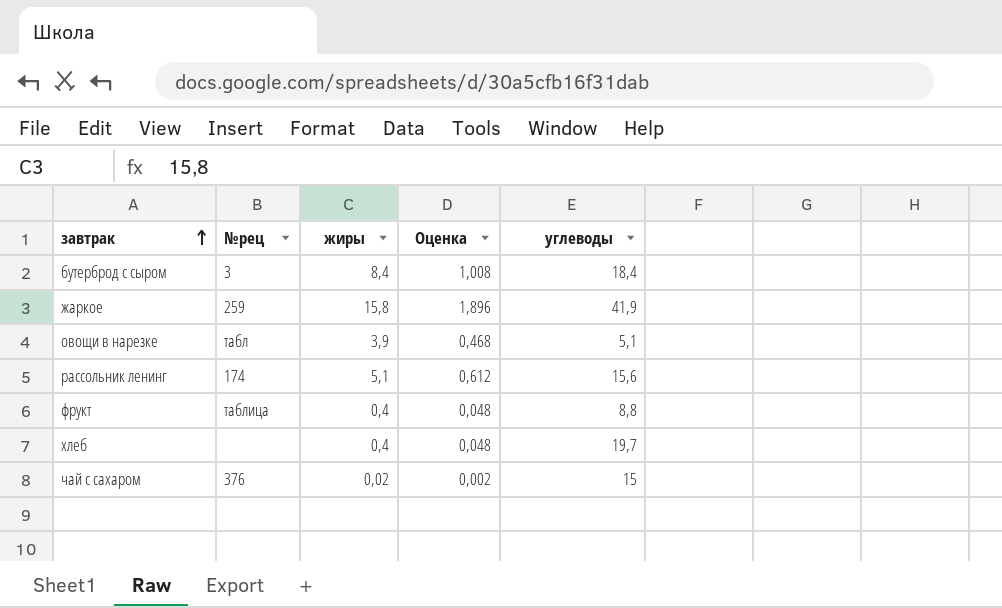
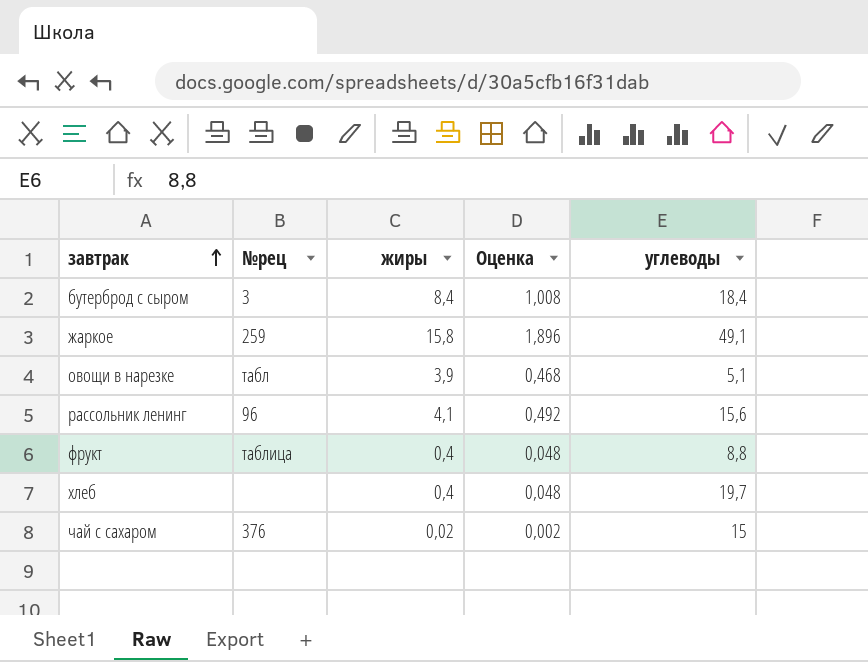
жаркое | углеводы: 41,9 -> 49,1
рассольник ленинг | №рец: 174 -> 96
рассольник ленинг | жиры: 5,1 -> 4,1
рассольник ленинг | Оценка: 0,612 -> 0,492

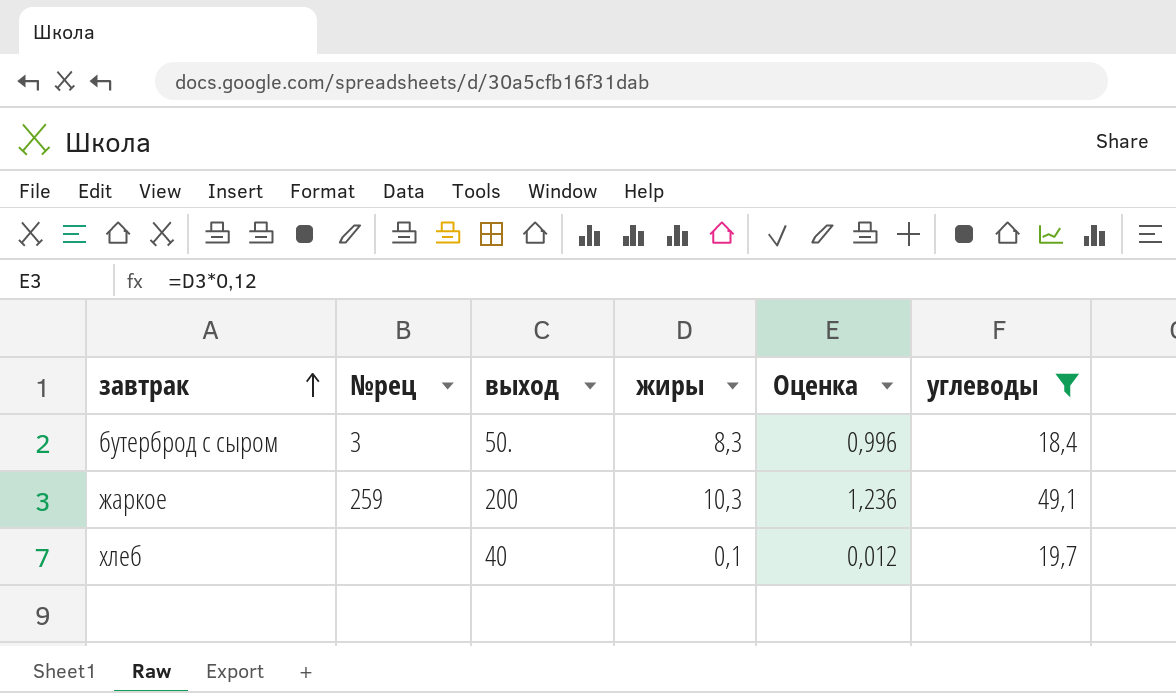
filter: none -> углеводы >= 18,4
column выход | position: none -> 3
бутерброд с сыром | жиры: 8,4 -> 8,3
бутерброд с сыром | Оценка: 1,008 -> 0,996
жаркое | жиры: 15,8 -> 10,3
жаркое | Оценка: 1,896 -> 1,236
хлеб | жиры: 0,4 -> 0,1
хлеб | Оценка: 0,048 -> 0,012

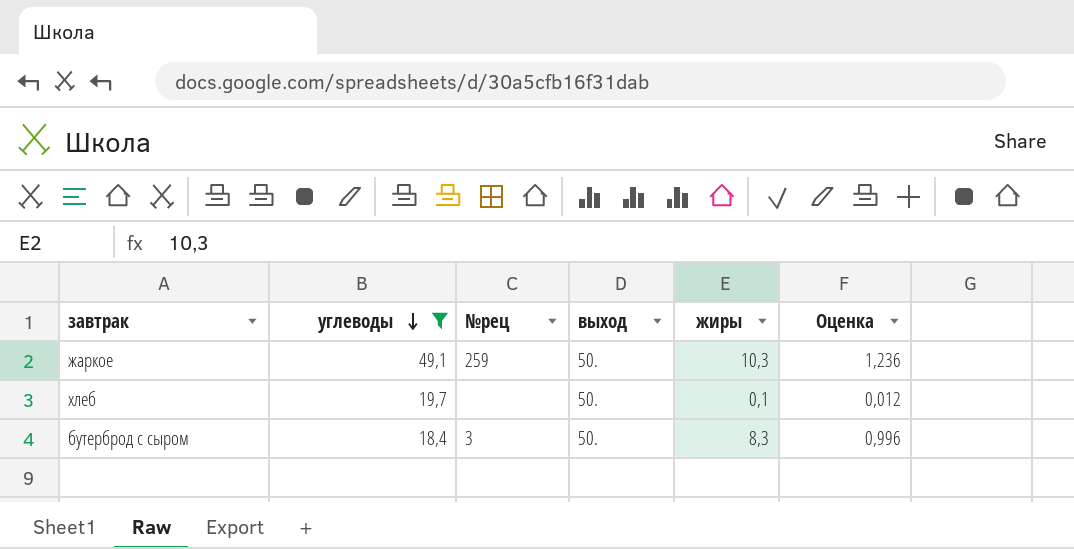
row order: завтрак ascending -> углеводы descending
column углеводы | position: 6 -> 2
жаркое | выход: 200 -> 50.
хлеб | выход: 40 -> 50.

